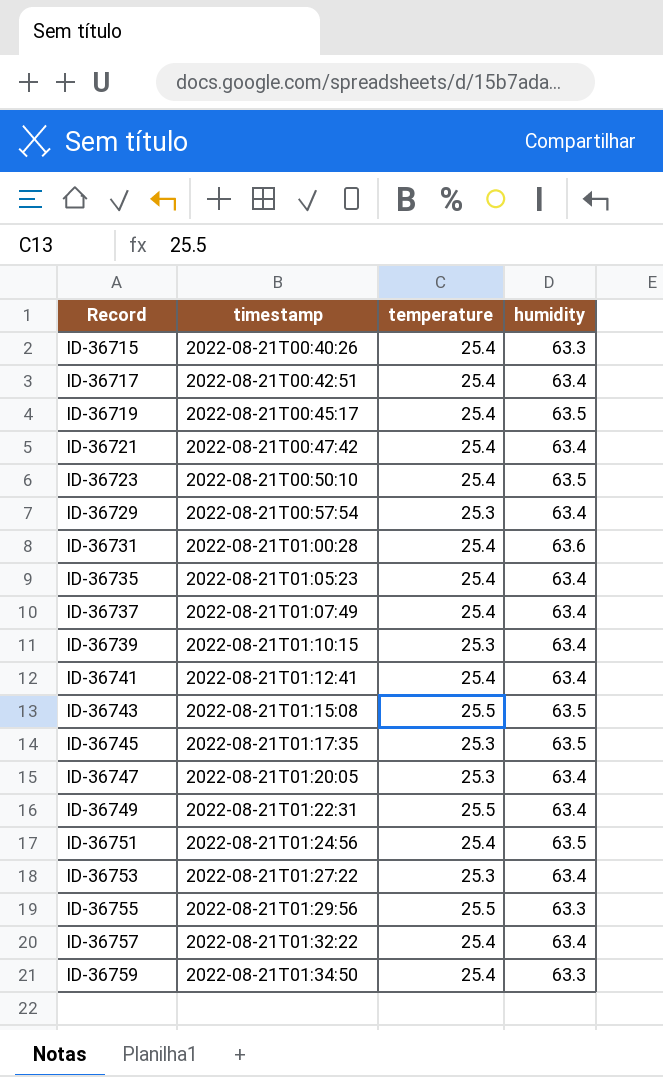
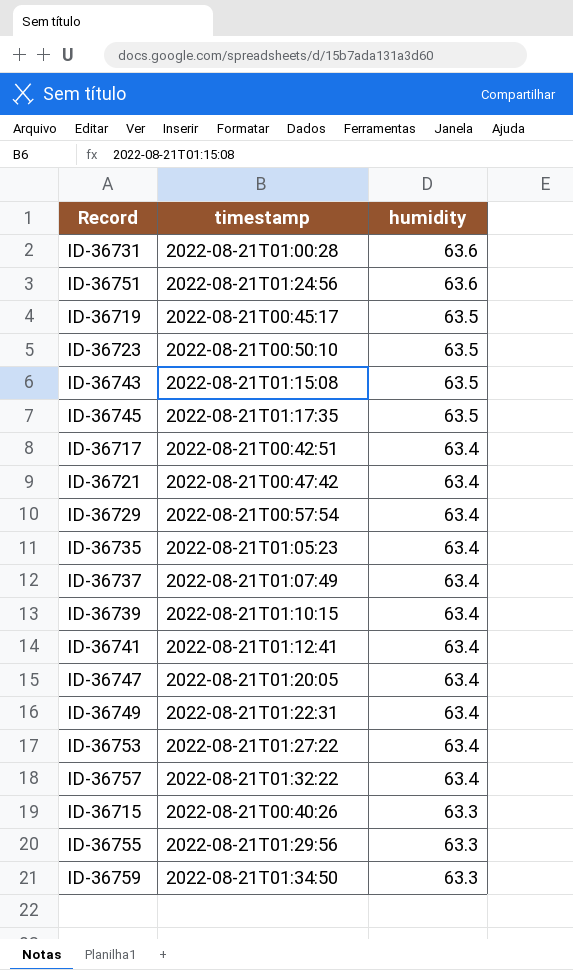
row order: Record ascending -> humidity descending
column temperature | position: 3 -> none
ID-36751 | humidity: 63.5 -> 63.6

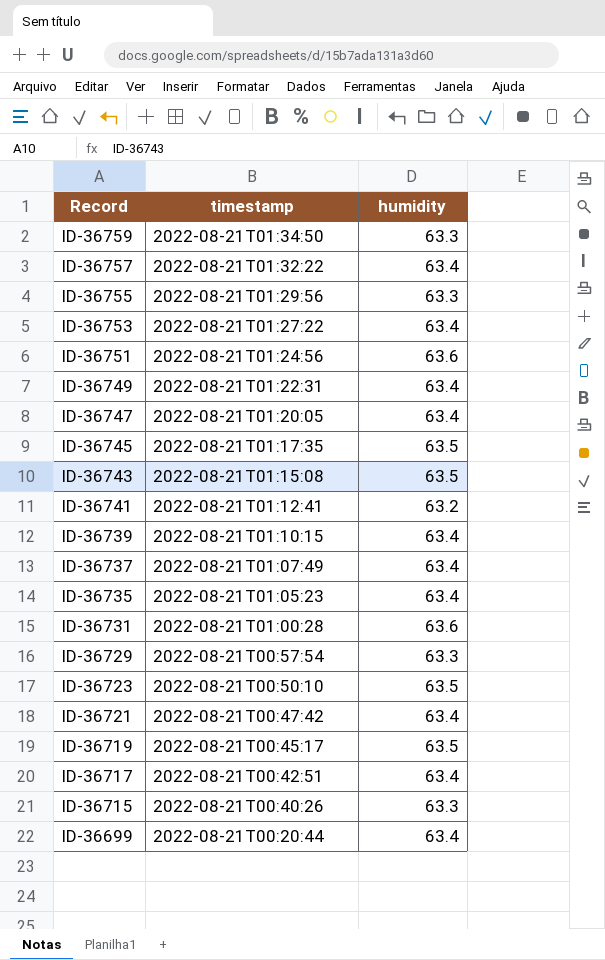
row order: humidity descending -> Record descending
ID-36741 | humidity: 63.4 -> 63.2
ID-36729 | humidity: 63.4 -> 63.3
row ID-36699: none -> 2022-08-21T00:20:44 | 63.4

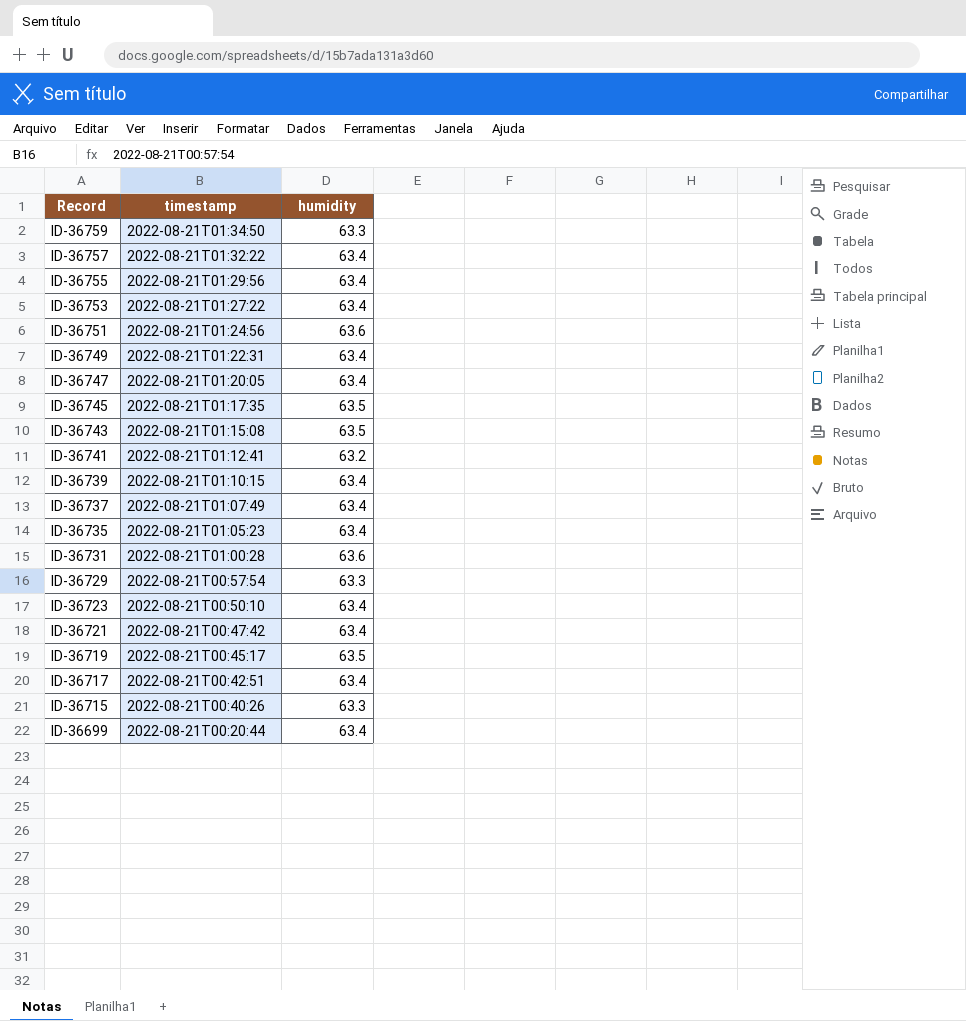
ID-36755 | humidity: 63.3 -> 63.4
ID-36723 | humidity: 63.5 -> 63.4

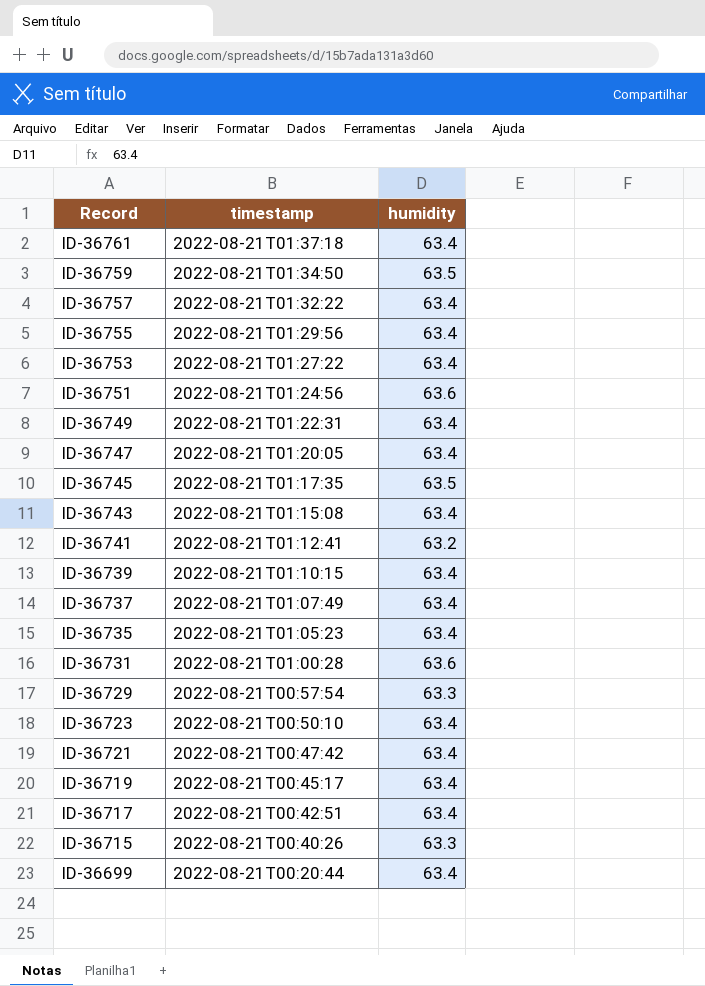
row ID-36761: none -> 2022-08-21T01:37:18 | 63.4
ID-36759 | humidity: 63.3 -> 63.5
ID-36743 | humidity: 63.5 -> 63.4
ID-36719 | humidity: 63.5 -> 63.4

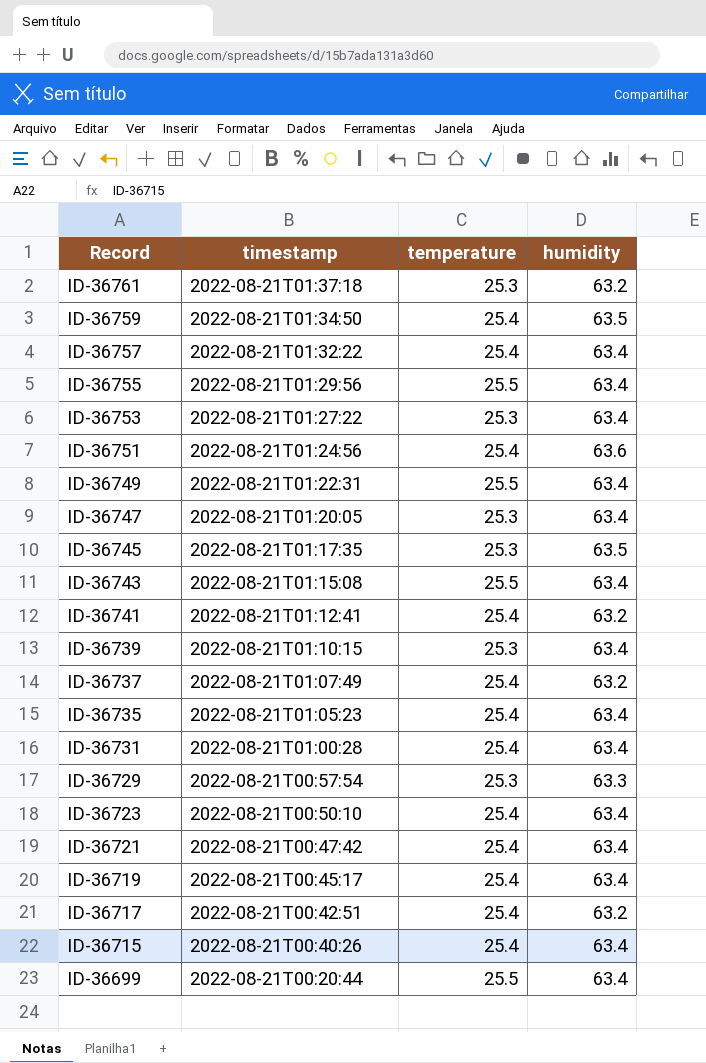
column temperature | position: none -> 3
ID-36761 | humidity: 63.4 -> 63.2
ID-36737 | humidity: 63.4 -> 63.2
ID-36731 | humidity: 63.6 -> 63.4
ID-36717 | humidity: 63.4 -> 63.2
ID-36715 | humidity: 63.3 -> 63.4

